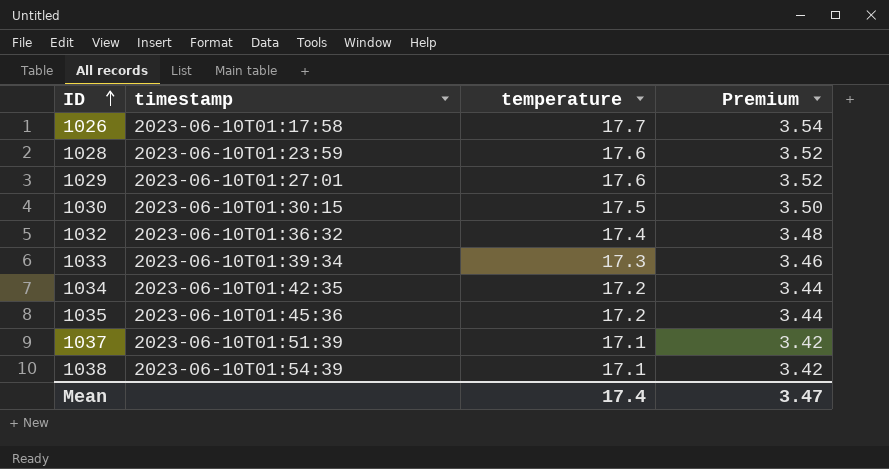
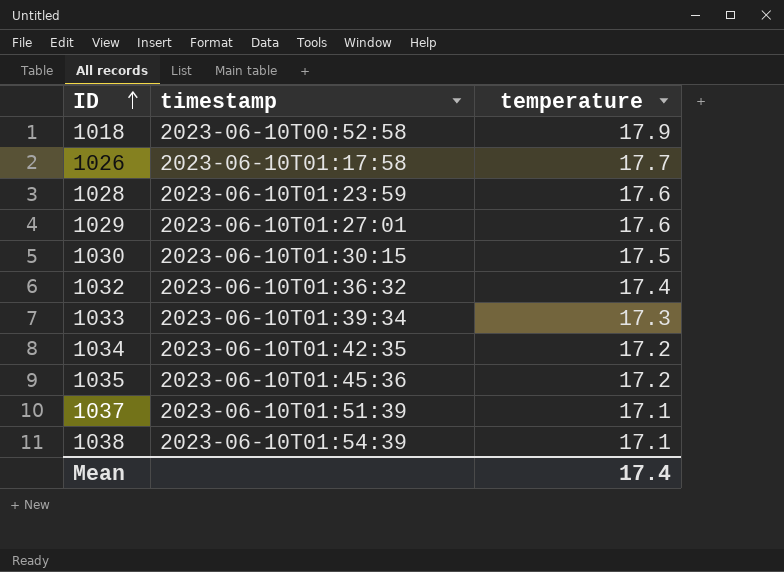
column Premium | formula: [temperature] * 0.2 -> none
row 1018: none -> 2023-06-10T00:52:58 | 17.9

